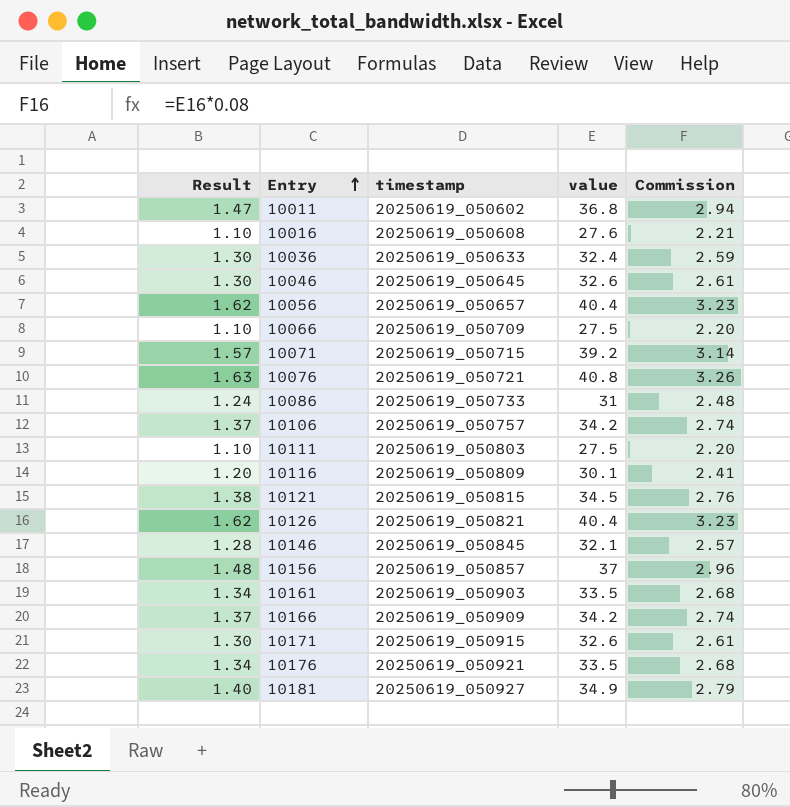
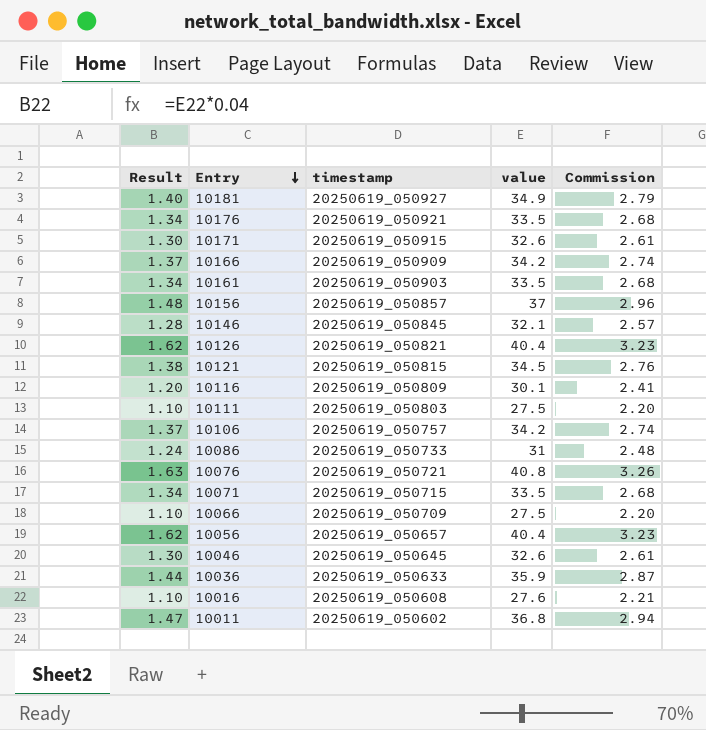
row order: Entry ascending -> Entry descending
10071 | Result: 1.57 -> 1.34
10071 | value: 39.2 -> 33.5
10071 | Commission: 3.14 -> 2.68
10036 | Result: 1.30 -> 1.44
10036 | value: 32.4 -> 35.9
10036 | Commission: 2.59 -> 2.87

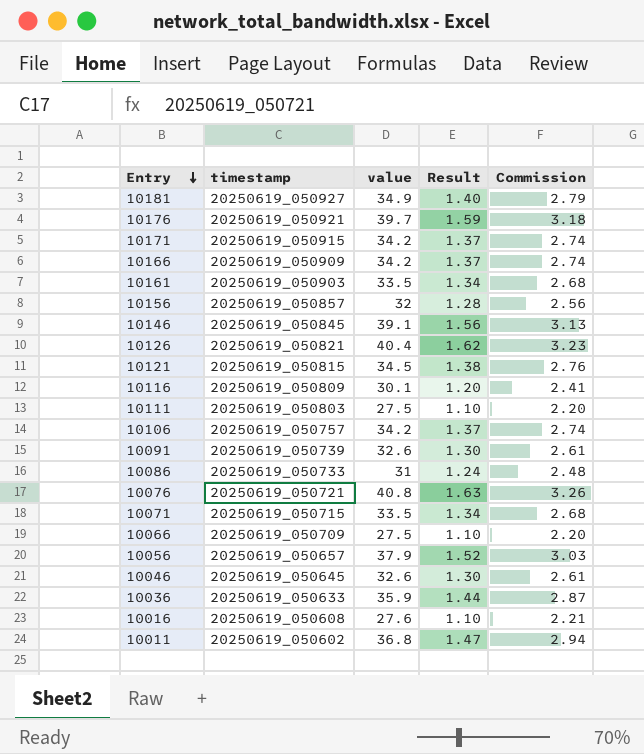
column Result | position: 1 -> 4
10176 | value: 33.5 -> 39.7
10176 | Result: 1.34 -> 1.59
10176 | Commission: 2.68 -> 3.18
10171 | value: 32.6 -> 34.2
10171 | Result: 1.30 -> 1.37
10171 | Commission: 2.61 -> 2.74
10156 | value: 37 -> 32
10156 | Result: 1.48 -> 1.28
10156 | Commission: 2.96 -> 2.56
10146 | value: 32.1 -> 39.1
10146 | Result: 1.28 -> 1.56
10146 | Commission: 2.57 -> 3.13
row 10091: none -> 20250619_050739 | 32.6 | 1.30 | 2.61
10056 | value: 40.4 -> 37.9
10056 | Result: 1.62 -> 1.52
10056 | Commission: 3.23 -> 3.03

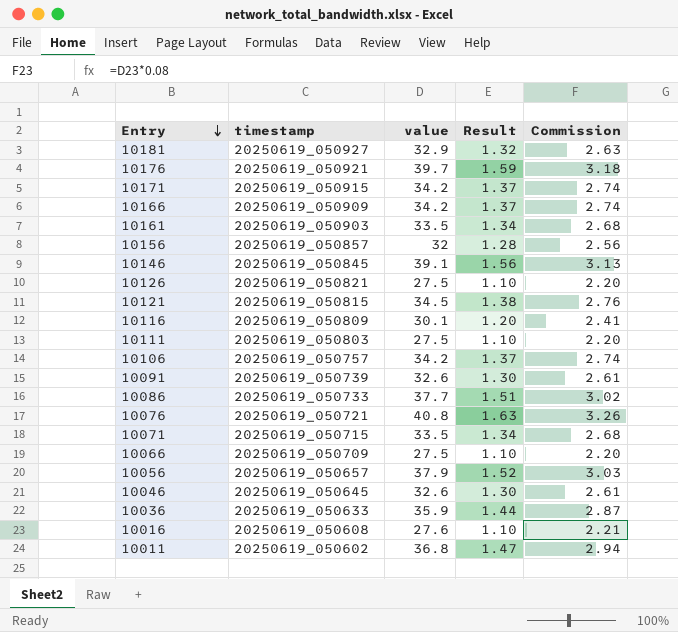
10181 | value: 34.9 -> 32.9
10181 | Result: 1.40 -> 1.32
10181 | Commission: 2.79 -> 2.63
10126 | value: 40.4 -> 27.5
10126 | Result: 1.62 -> 1.10
10126 | Commission: 3.23 -> 2.20
10086 | value: 31 -> 37.7
10086 | Result: 1.24 -> 1.51
10086 | Commission: 2.48 -> 3.02

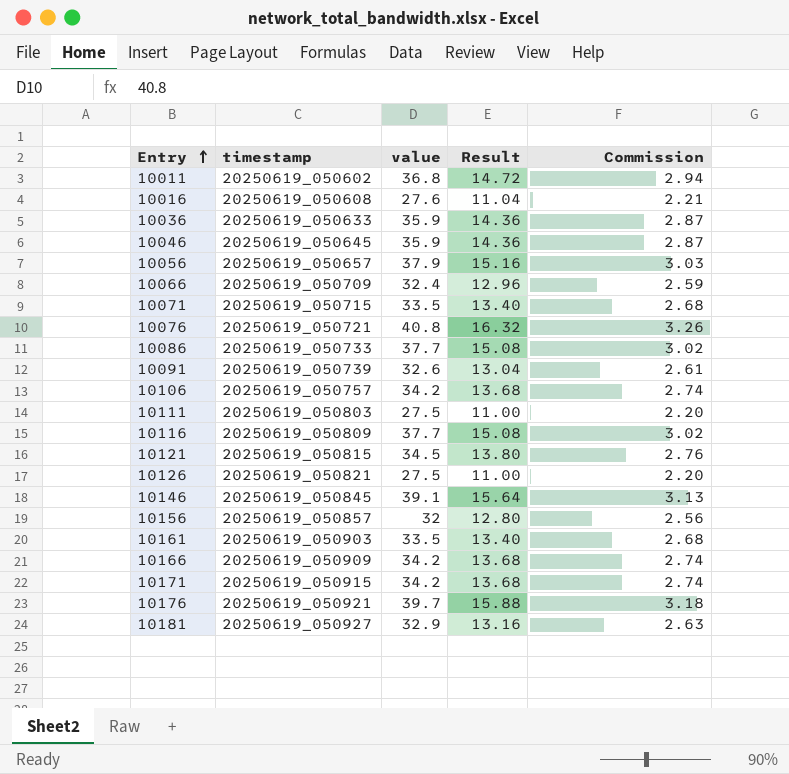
row order: Entry descending -> Entry ascending
column Result | formula: [value] * 0.04 -> [value] * 0.4
10046 | value: 32.6 -> 35.9
10046 | Commission: 2.61 -> 2.87
10066 | value: 27.5 -> 32.4
10066 | Commission: 2.20 -> 2.59
10116 | value: 30.1 -> 37.7
10116 | Commission: 2.41 -> 3.02

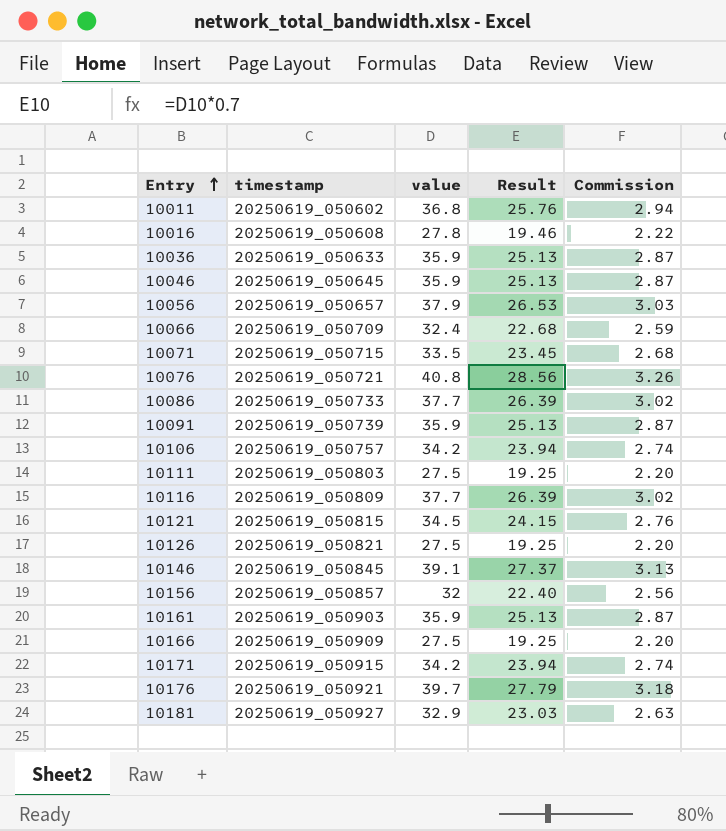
column Result | formula: [value] * 0.4 -> [value] * 0.7
10016 | value: 27.6 -> 27.8
10016 | Commission: 2.21 -> 2.22
10091 | value: 32.6 -> 35.9
10091 | Commission: 2.61 -> 2.87
10161 | value: 33.5 -> 35.9
10161 | Commission: 2.68 -> 2.87
10166 | value: 34.2 -> 27.5
10166 | Commission: 2.74 -> 2.20

